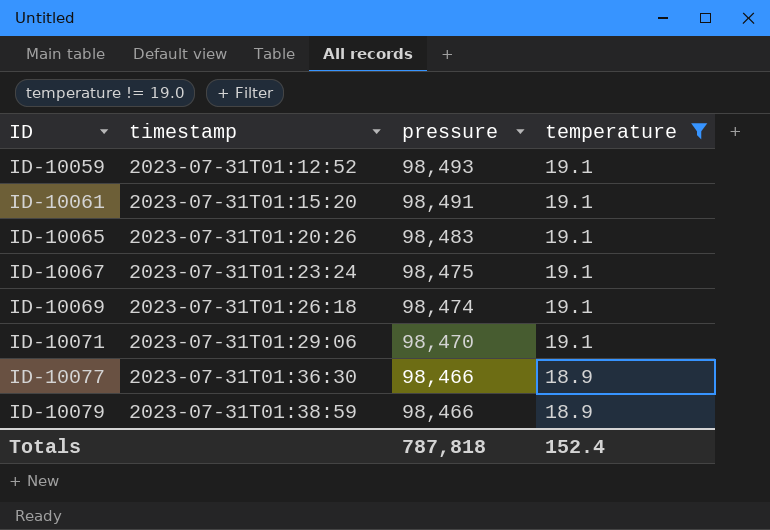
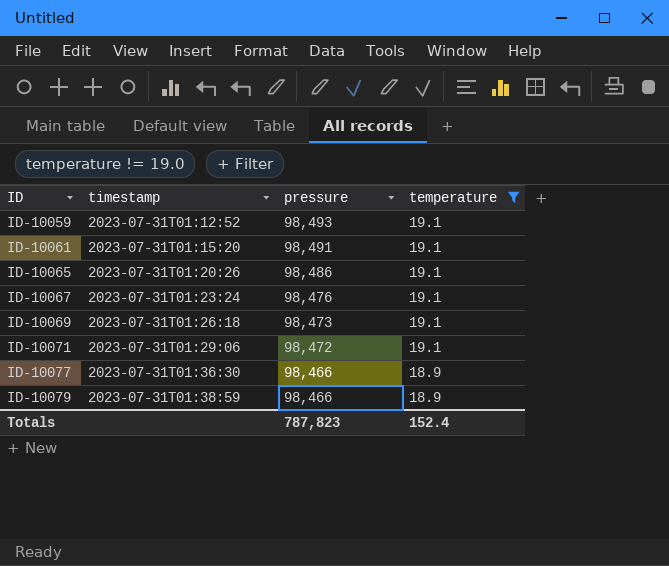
ID-10065 | pressure: 98,483 -> 98,486
ID-10067 | pressure: 98,475 -> 98,476
ID-10069 | pressure: 98,474 -> 98,473
ID-10071 | pressure: 98,470 -> 98,472
Totals | pressure: 787,818 -> 787,823

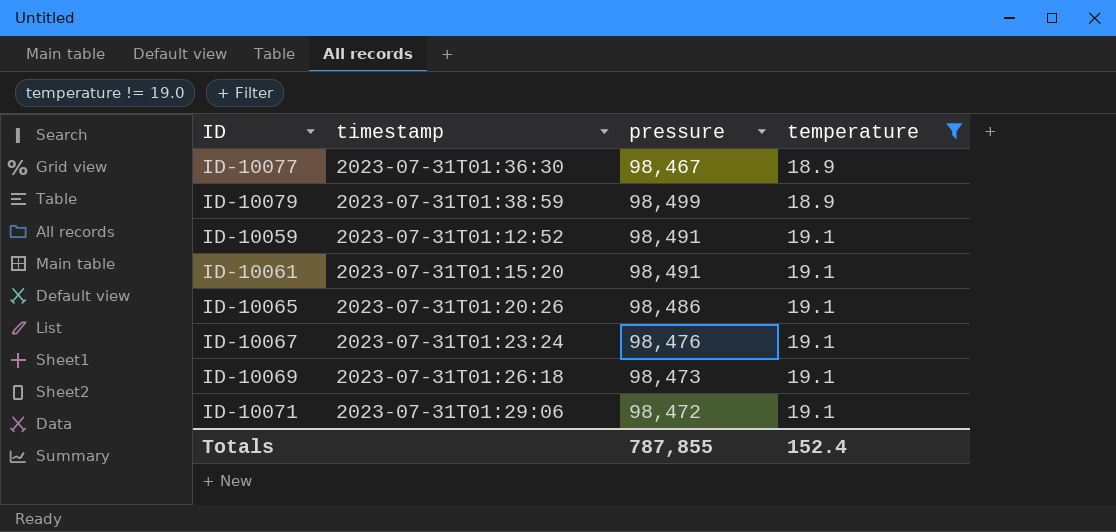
row order: ID ascending -> temperature ascending
ID-10077 | pressure: 98,466 -> 98,467
ID-10079 | pressure: 98,466 -> 98,499
ID-10059 | pressure: 98,493 -> 98,491
Totals | pressure: 787,823 -> 787,855

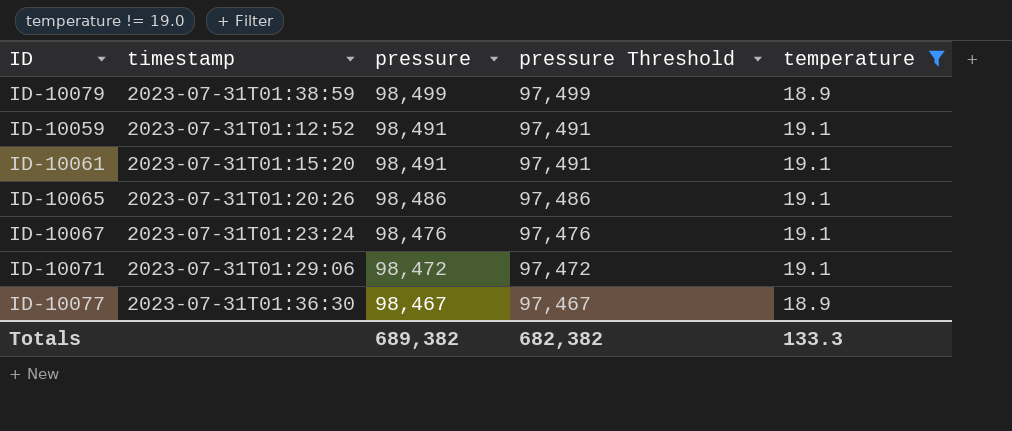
row order: temperature ascending -> pressure descending
column pressure Threshold | formula: none -> [pressure] - 1000
row ID-10069: 2023-07-31T01:26:18 | 98,473 | 19.1 -> none
Totals | pressure: 787,855 -> 689,382
Totals | temperature: 152.4 -> 133.3

